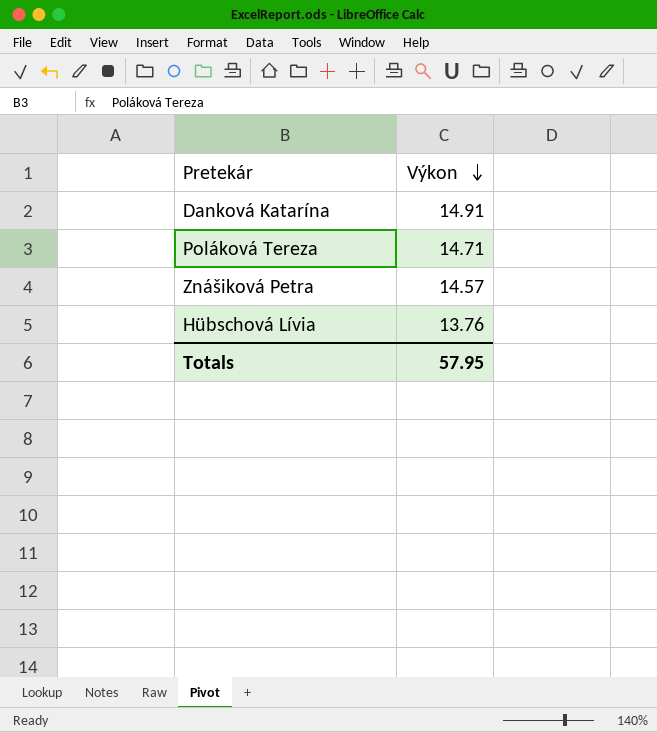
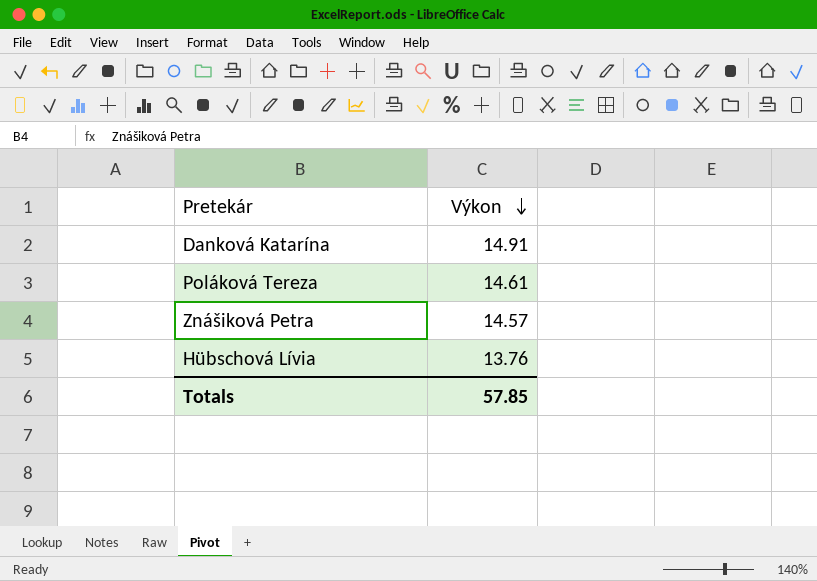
Poláková Tereza | Výkon: 14.71 -> 14.61
Totals | Výkon: 57.95 -> 57.85

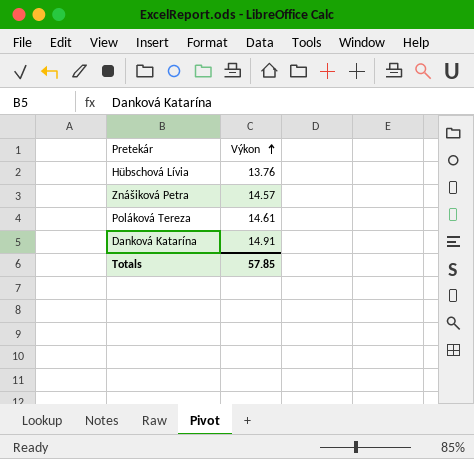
row order: Výkon descending -> Výkon ascending

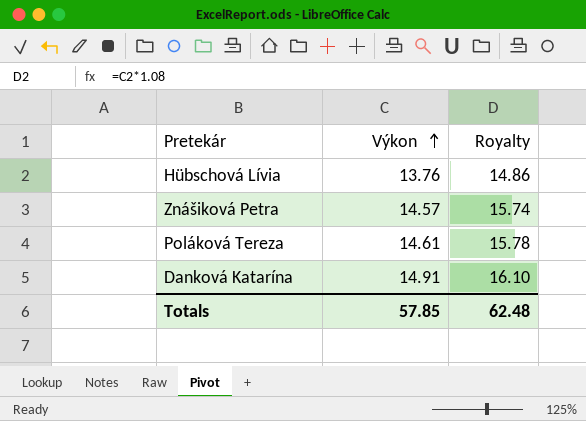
column Royalty | formula: none -> [Výkon] * 1.08

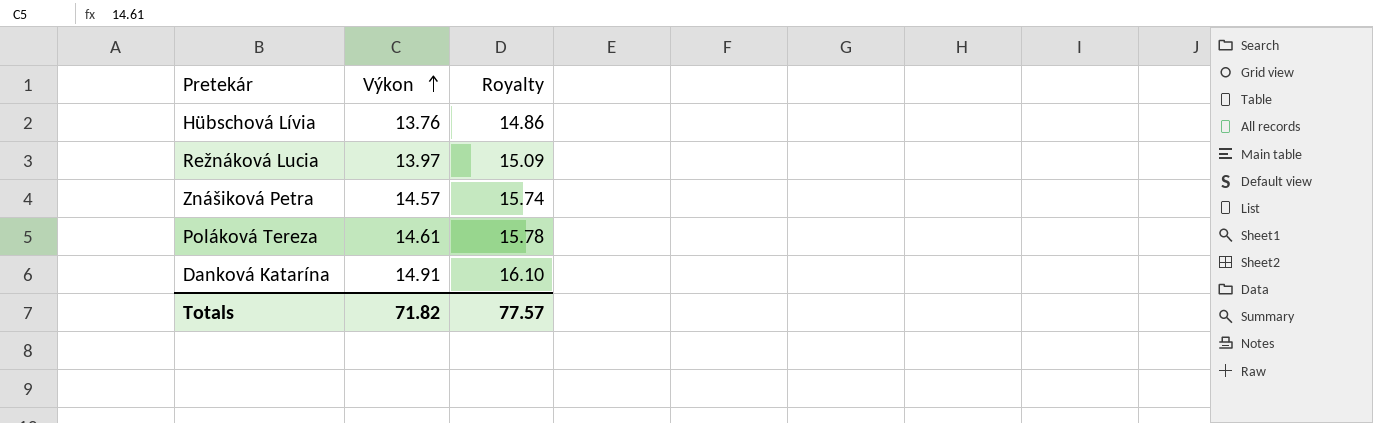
row Režnáková Lucia: none -> 13.97 | 15.09
Totals | Výkon: 57.85 -> 71.82
Totals | Royalty: 62.48 -> 77.57

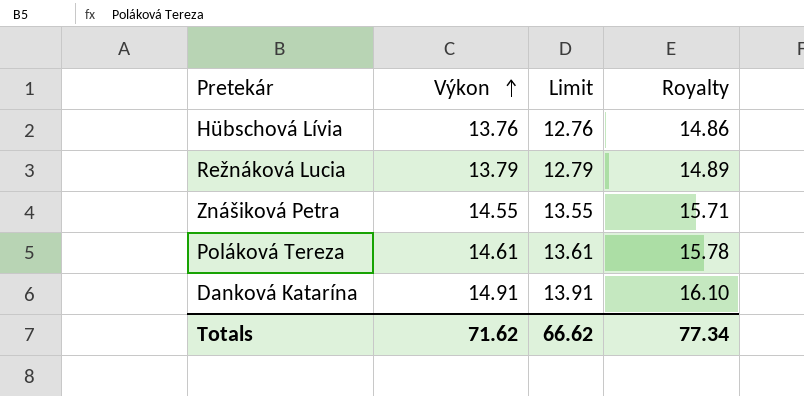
column Limit | formula: none -> [Výkon] - 1
Režnáková Lucia | Výkon: 13.97 -> 13.79
Režnáková Lucia | Royalty: 15.09 -> 14.89
Znášiková Petra | Výkon: 14.57 -> 14.55
Znášiková Petra | Royalty: 15.74 -> 15.71
Totals | Výkon: 71.82 -> 71.62
Totals | Royalty: 77.57 -> 77.34

